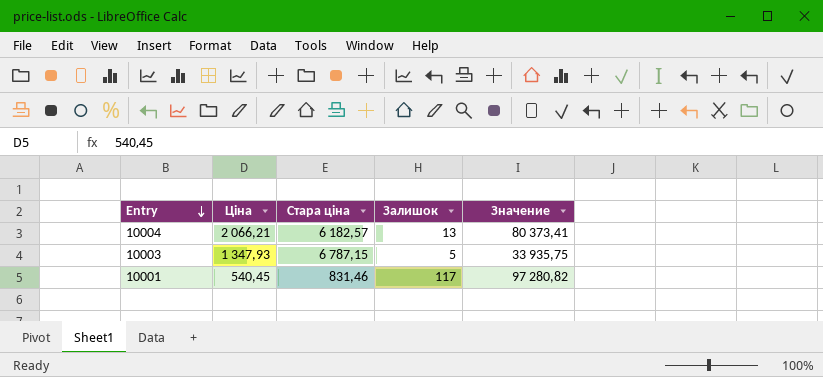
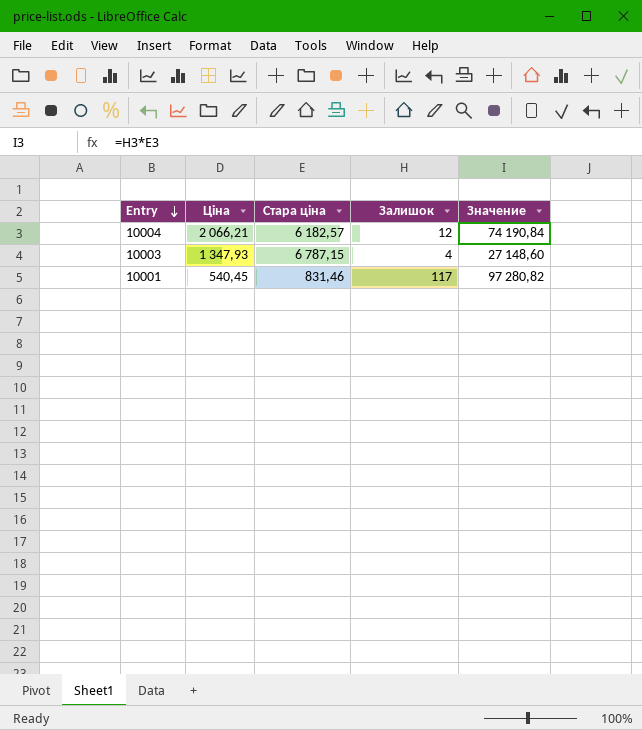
10004 | Залишок: 13 -> 12
10004 | Значение: 80 373,41 -> 74 190,84
10003 | Залишок: 5 -> 4
10003 | Значение: 33 935,75 -> 27 148,60

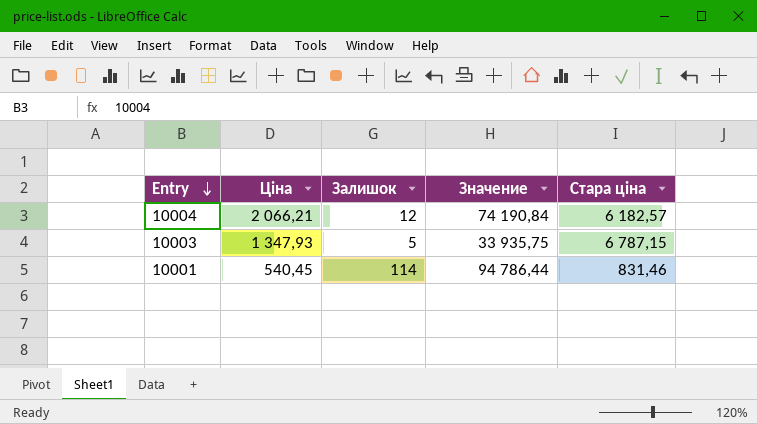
column Стара ціна | position: 3 -> 5
10003 | Залишок: 4 -> 5
10003 | Значение: 27 148,60 -> 33 935,75
10001 | Залишок: 117 -> 114
10001 | Значение: 97 280,82 -> 94 786,44

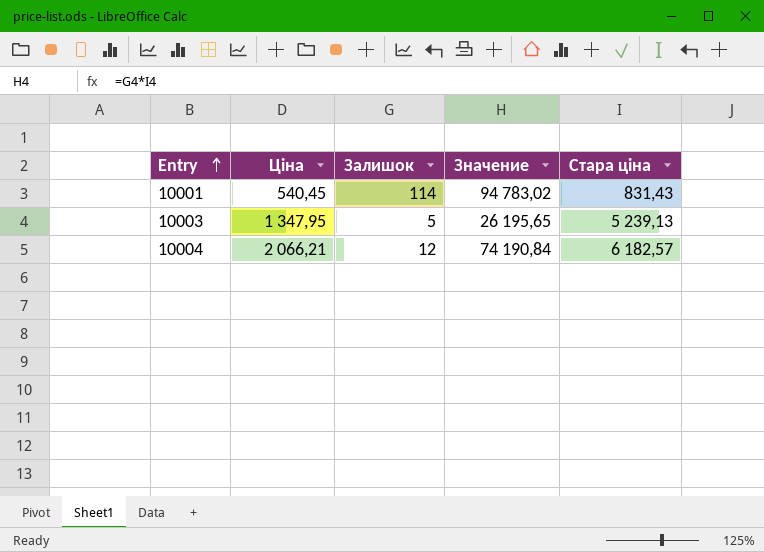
row order: Entry descending -> Entry ascending
10001 | Значение: 94 786,44 -> 94 783,02
10001 | Стара ціна: 831,46 -> 831,43
10003 | Ціна: 1 347,93 -> 1 347,95
10003 | Значение: 33 935,75 -> 26 195,65
10003 | Стара ціна: 6 787,15 -> 5 239,13

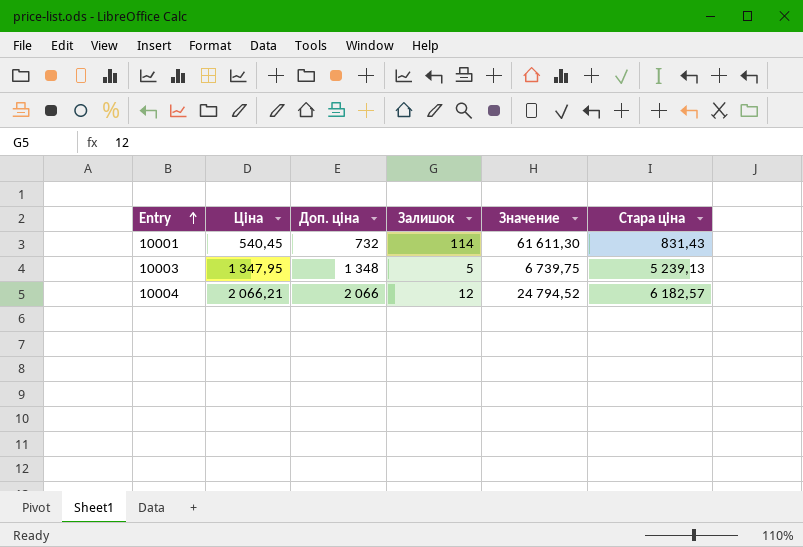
column Доп. ціна | position: none -> 3
column Значение | formula: [Залишок] * [Стара ціна] -> [Ціна] * [Залишок]

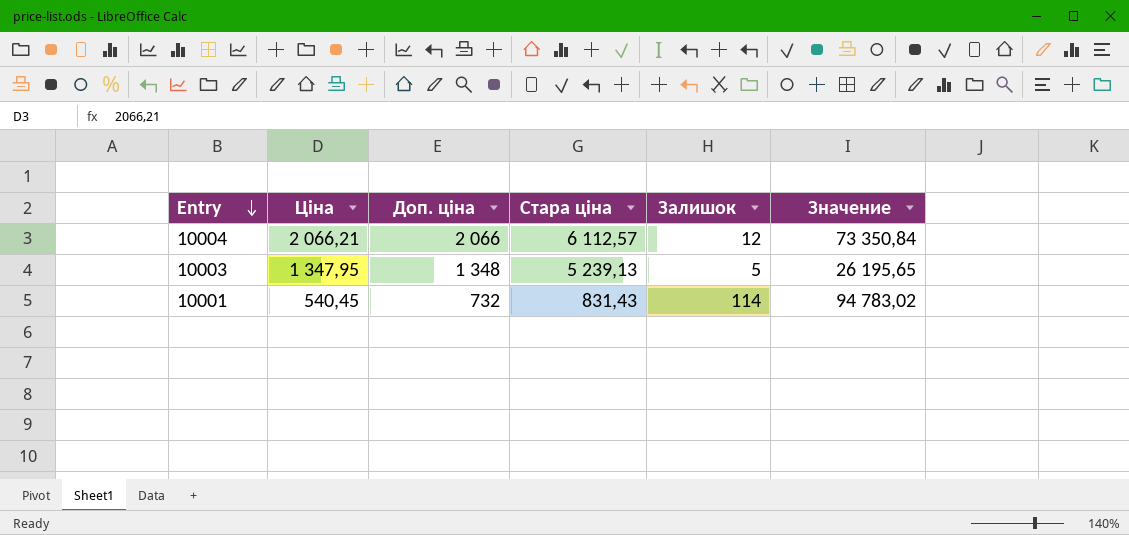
row order: Entry ascending -> Entry descending
column Стара ціна | position: 6 -> 4
column Значение | formula: [Ціна] * [Залишок] -> [Стара ціна] * [Залишок]
10004 | Стара ціна: 6 182,57 -> 6 112,57

